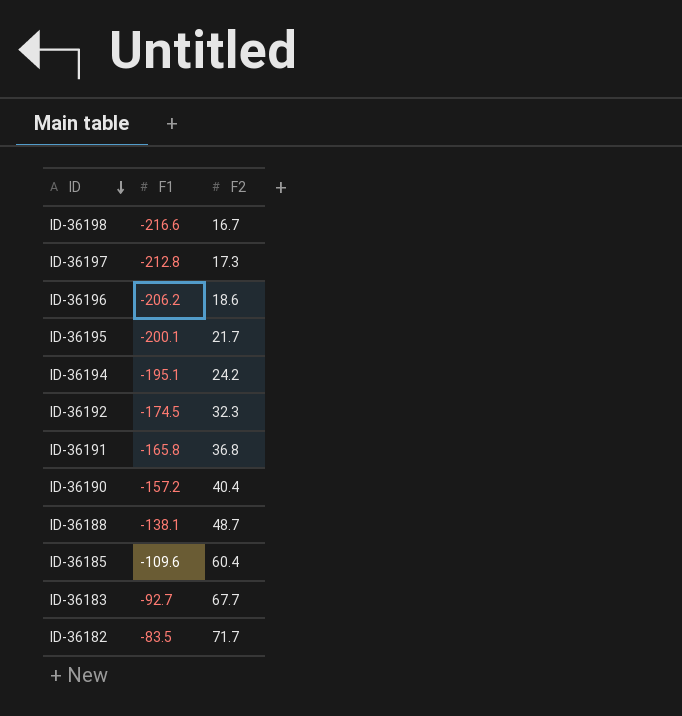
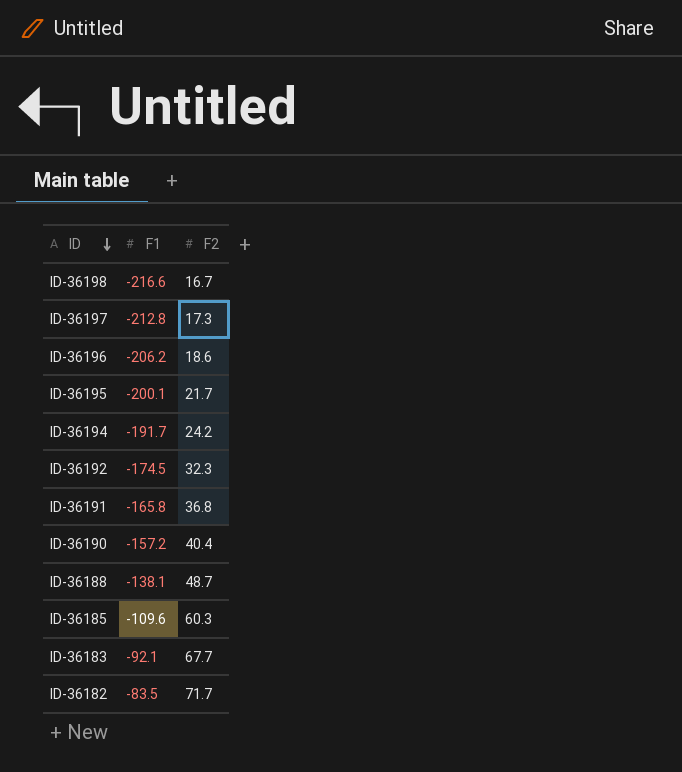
ID-36194 | F1: -195.1 -> -191.7
ID-36185 | F2: 60.4 -> 60.3
ID-36183 | F1: -92.7 -> -92.1

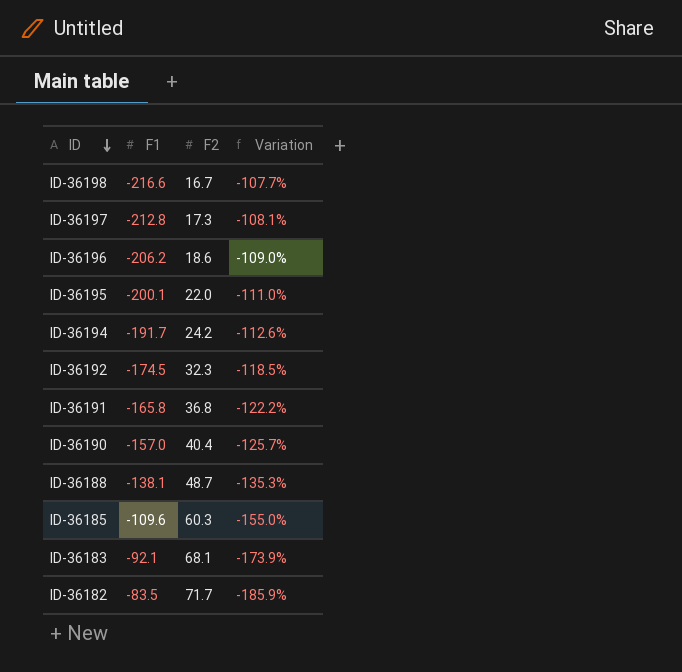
column Variation | formula: none -> ([F2] - [F1]) / [F1]
ID-36195 | F2: 21.7 -> 22.0
ID-36190 | F1: -157.2 -> -157.0
ID-36183 | F2: 67.7 -> 68.1

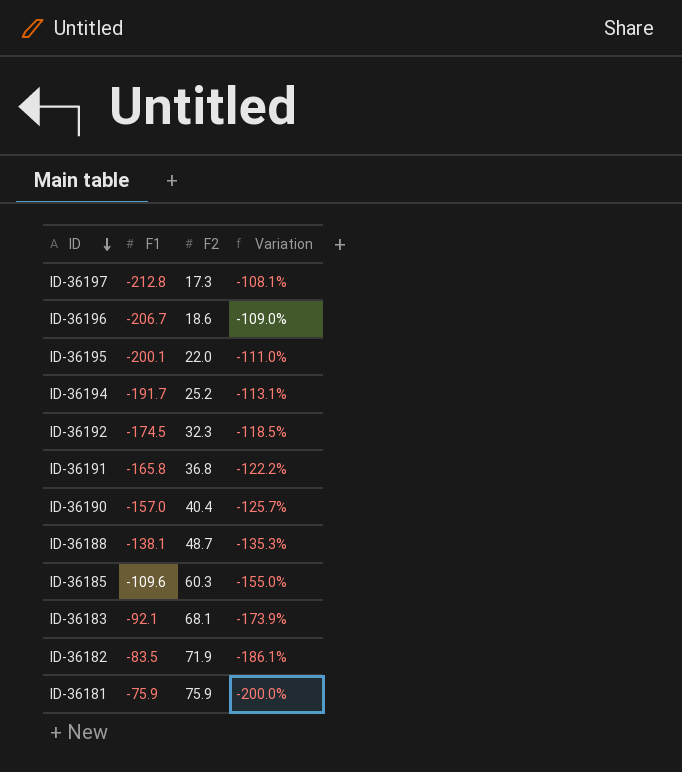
row ID-36198: -216.6 | 16.7 | -107.7% -> none
ID-36196 | F1: -206.2 -> -206.7
ID-36194 | F2: 24.2 -> 25.2
ID-36194 | Variation: -112.6% -> -113.1%
ID-36182 | F2: 71.7 -> 71.9
ID-36182 | Variation: -185.9% -> -186.1%
row ID-36181: none -> -75.9 | 75.9 | -200.0%

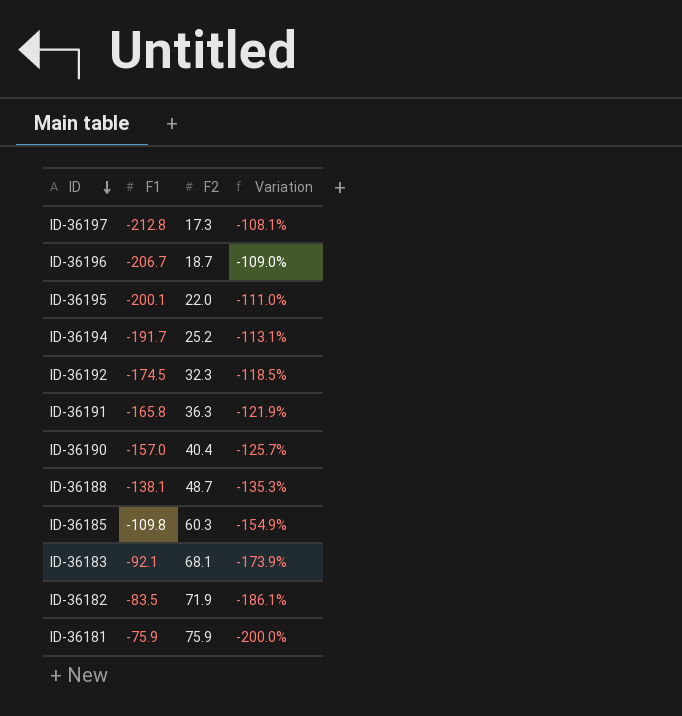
ID-36196 | F2: 18.6 -> 18.7
ID-36191 | F2: 36.8 -> 36.3
ID-36191 | Variation: -122.2% -> -121.9%
ID-36185 | F1: -109.6 -> -109.8
ID-36185 | Variation: -155.0% -> -154.9%

